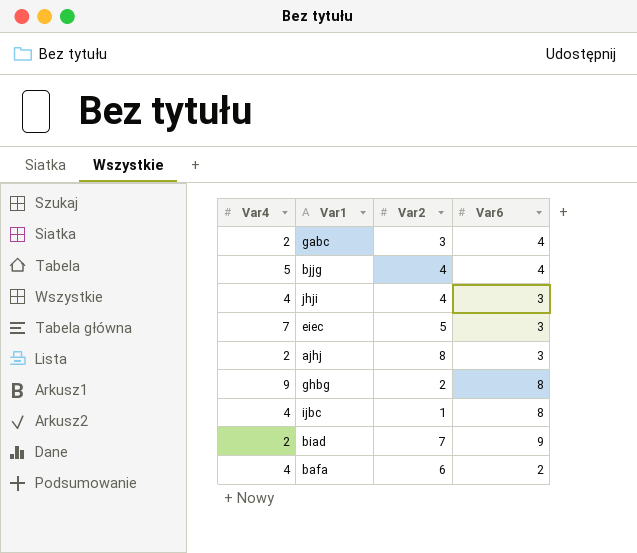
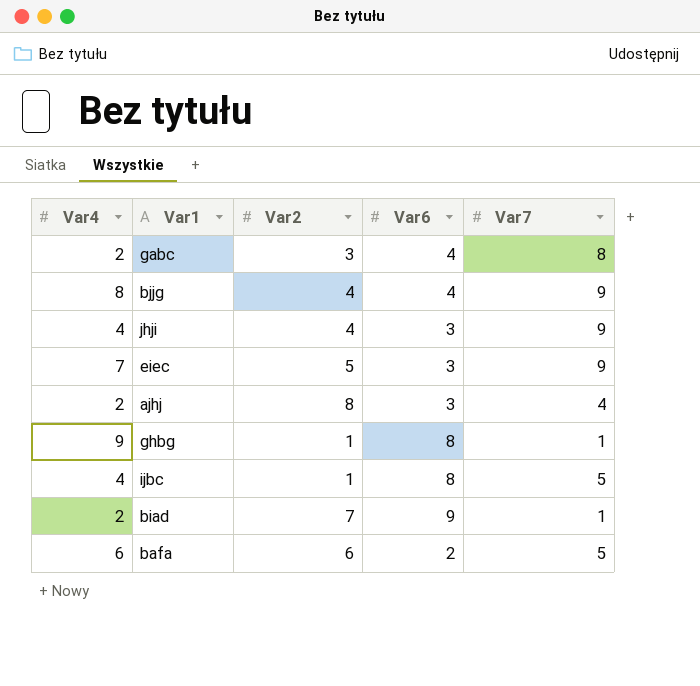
column Var7 | position: none -> 5
bjjg | Var4: 5 -> 8
ghbg | Var2: 2 -> 1
bafa | Var4: 4 -> 6

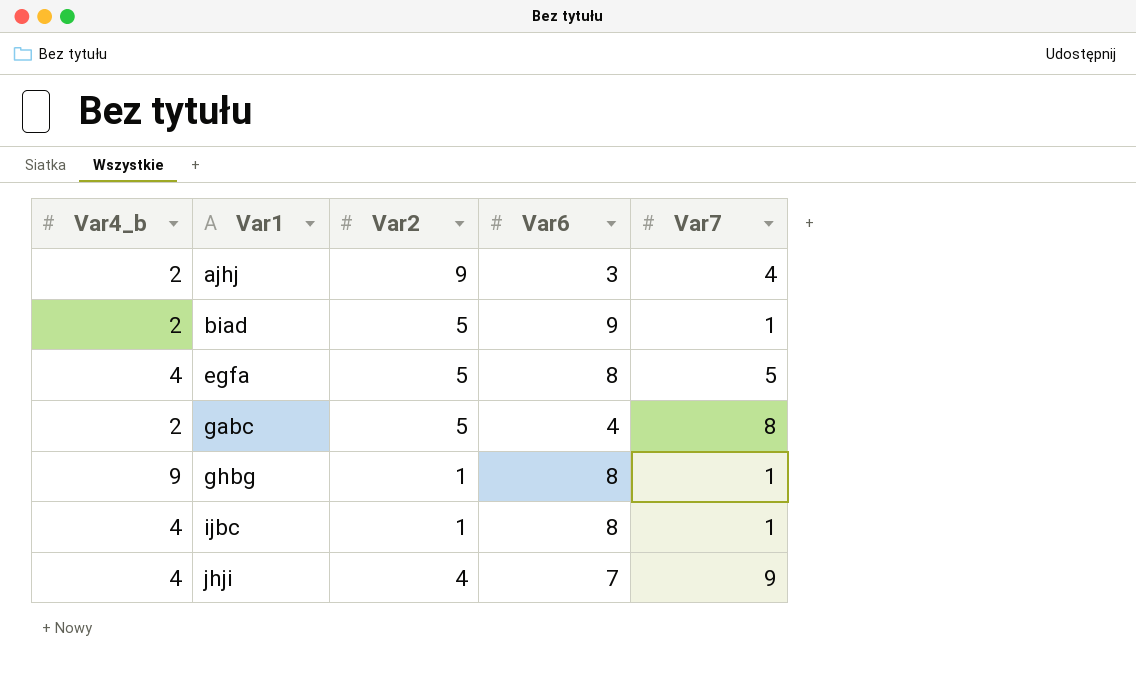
row order: none -> Var1 ascending
column name: Var4 -> Var4_b
row bjjg: 8 | 4 | 4 | 9 -> none
row eiec: 7 | 5 | 3 | 9 -> none
row bafa: 6 | 6 | 2 | 5 -> none
ajhj | Var2: 8 -> 9
biad | Var2: 7 -> 5
row egfa: none -> 4 | 5 | 8 | 5
gabc | Var2: 3 -> 5
ijbc | Var7: 5 -> 1
jhji | Var6: 3 -> 7

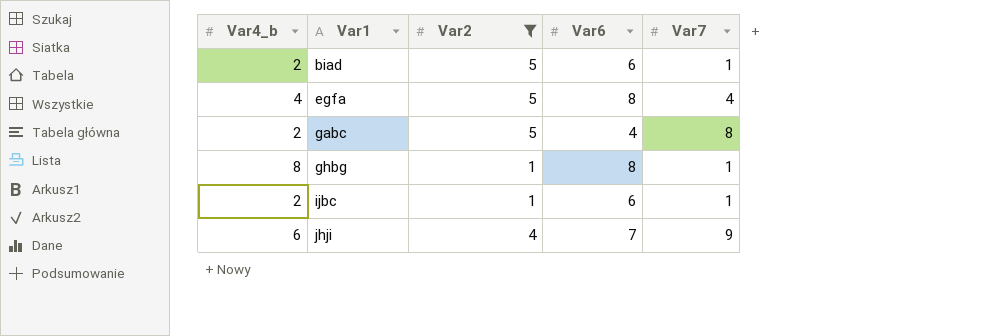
filter: none -> Var2 != 9
biad | Var6: 9 -> 6
egfa | Var7: 5 -> 4
ghbg | Var4_b: 9 -> 8
ijbc | Var4_b: 4 -> 2
ijbc | Var6: 8 -> 6
jhji | Var4_b: 4 -> 6

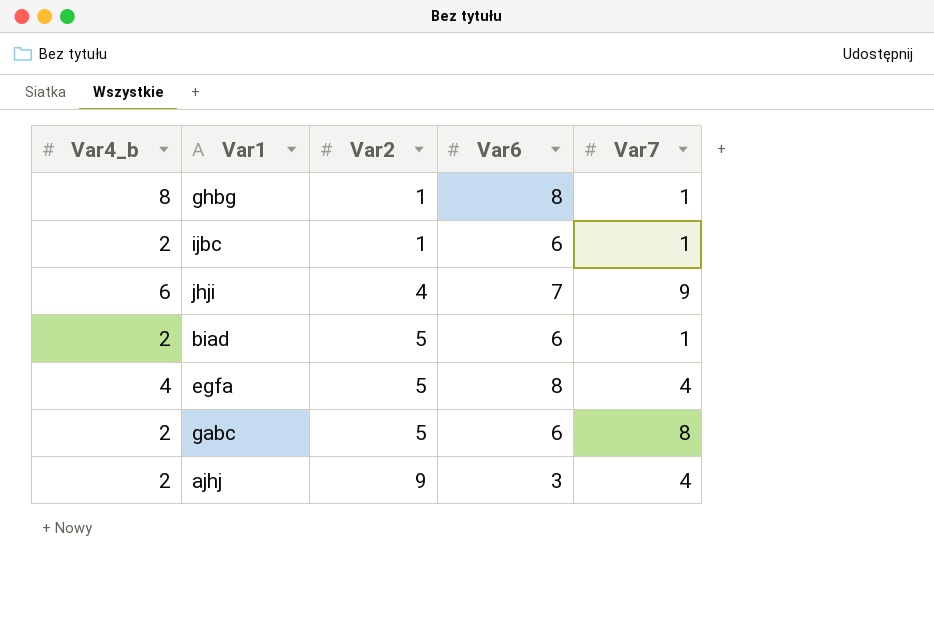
filter: Var2 != 9 -> none
row order: Var1 ascending -> Var2 ascending
gabc | Var6: 4 -> 6

